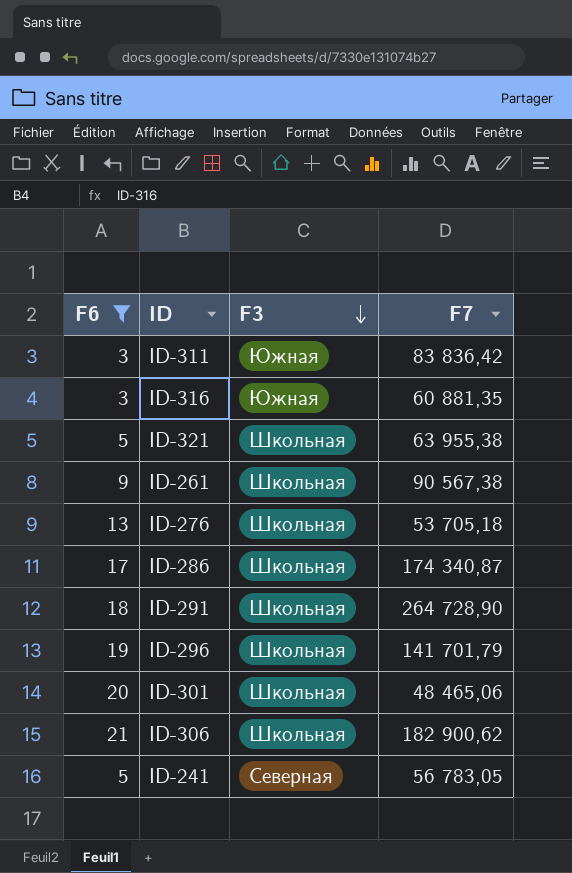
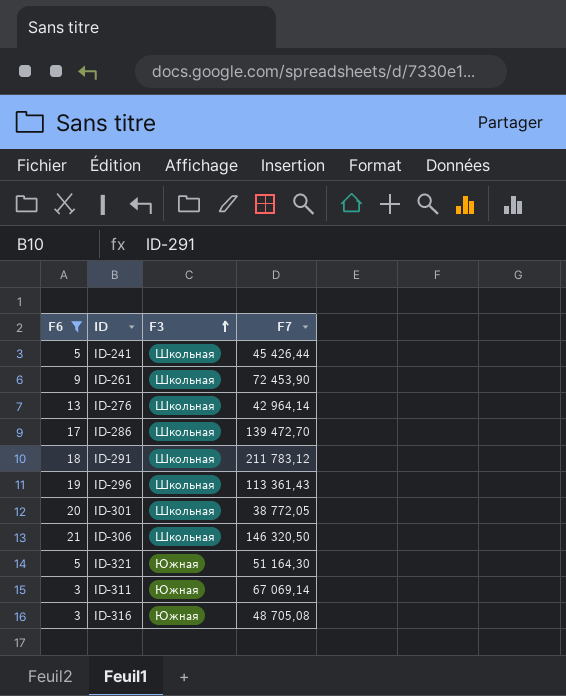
row order: F3 descending -> F3 ascending
ID-241 | F3: Северная -> Школьная
ID-241 | F7: 56 783,05 -> 45 426,44
ID-261 | F7: 90 567,38 -> 72 453,90
ID-276 | F7: 53 705,18 -> 42 964,14
ID-286 | F7: 174 340,87 -> 139 472,70
ID-291 | F7: 264 728,90 -> 211 783,12
ID-296 | F7: 141 701,79 -> 113 361,43
ID-301 | F7: 48 465,06 -> 38 772,05
ID-306 | F7: 182 900,62 -> 146 320,50
ID-321 | F3: Школьная -> Южная
ID-321 | F7: 63 955,38 -> 51 164,30
ID-311 | F7: 83 836,42 -> 67 069,14
ID-316 | F7: 60 881,35 -> 48 705,08

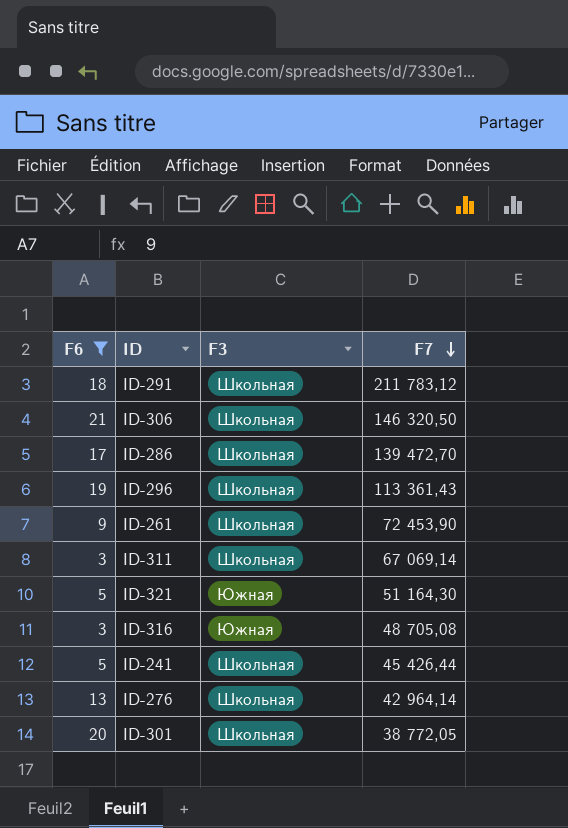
row order: F3 ascending -> F7 descending
ID-311 | F3: Южная -> Школьная

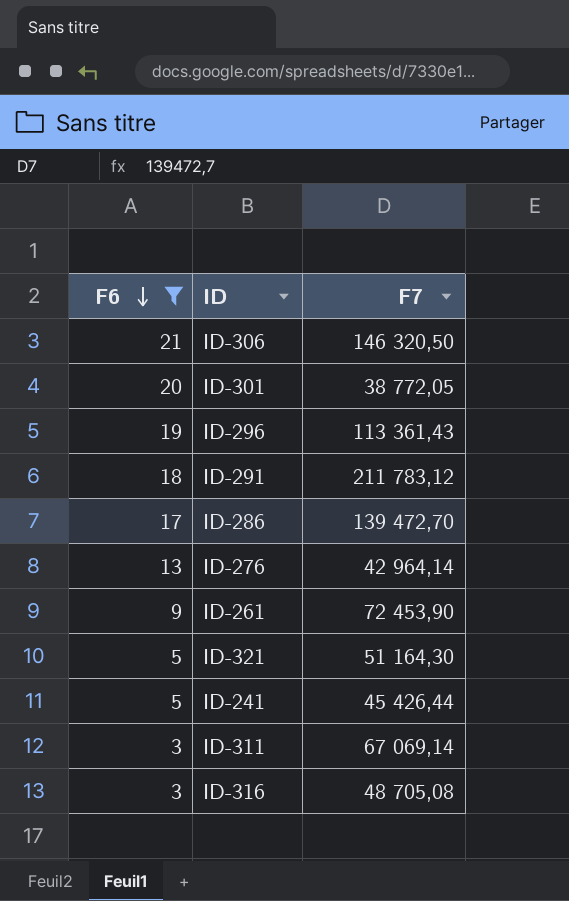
row order: F7 descending -> F6 descending
column F3 | position: 3 -> none

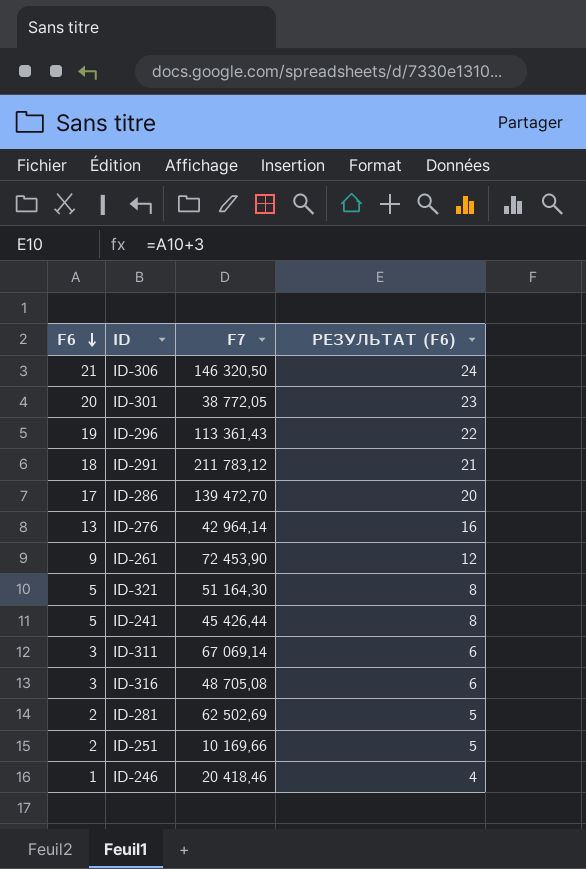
filter: F6 >= 3 -> none
column РЕЗУЛЬТАТ (F6) | formula: none -> [F6] + 3

